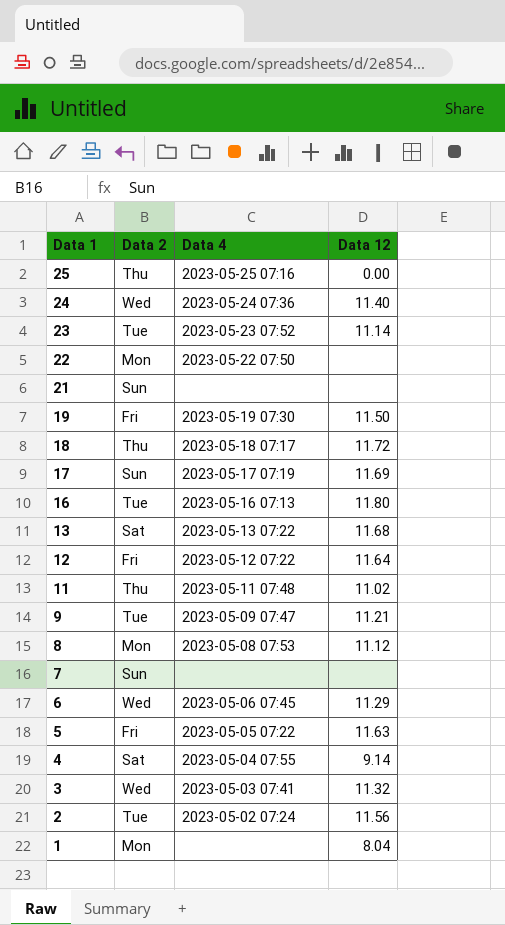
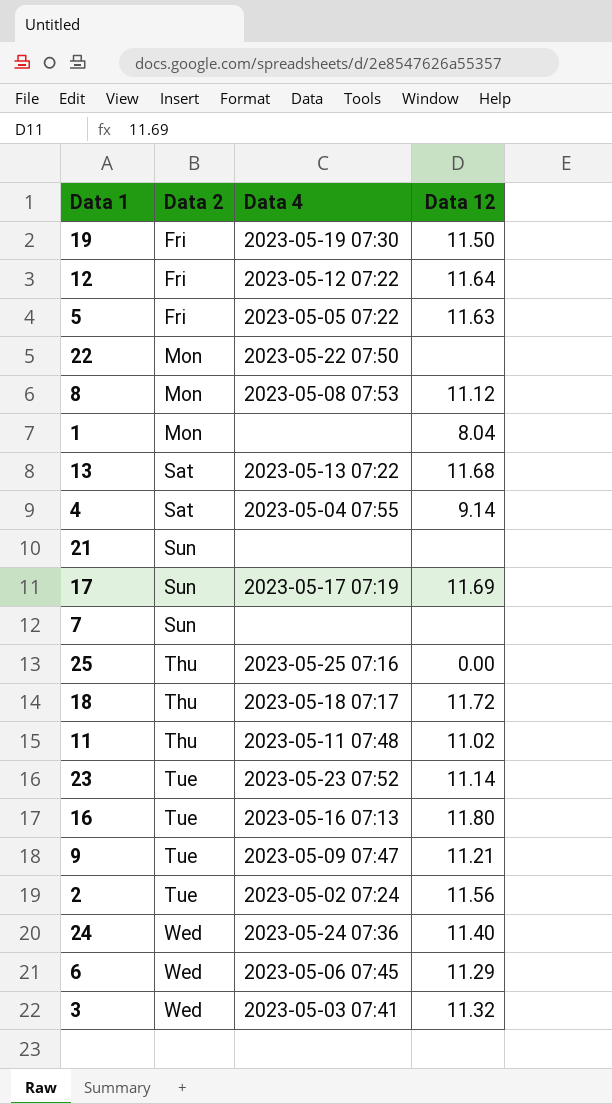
row order: Data 1 descending -> Data 2 ascending

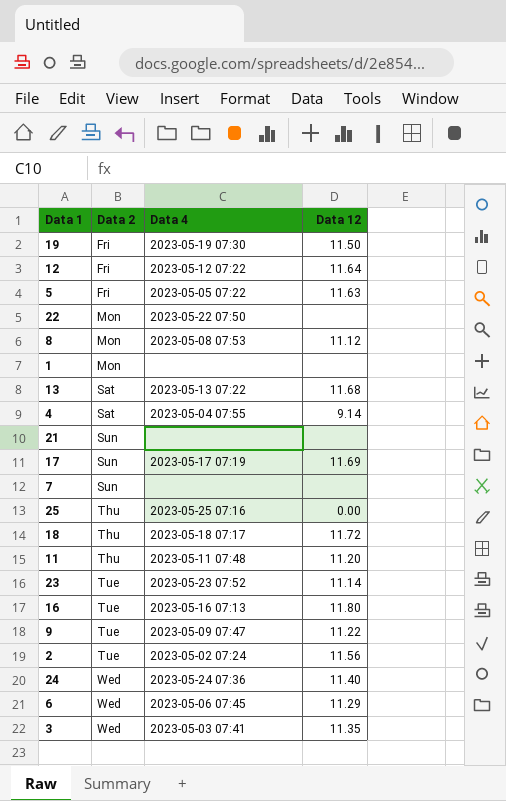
1 | Data 12: 8.04 -> none
11 | Data 12: 11.02 -> 11.20
9 | Data 12: 11.21 -> 11.22
3 | Data 12: 11.32 -> 11.35

